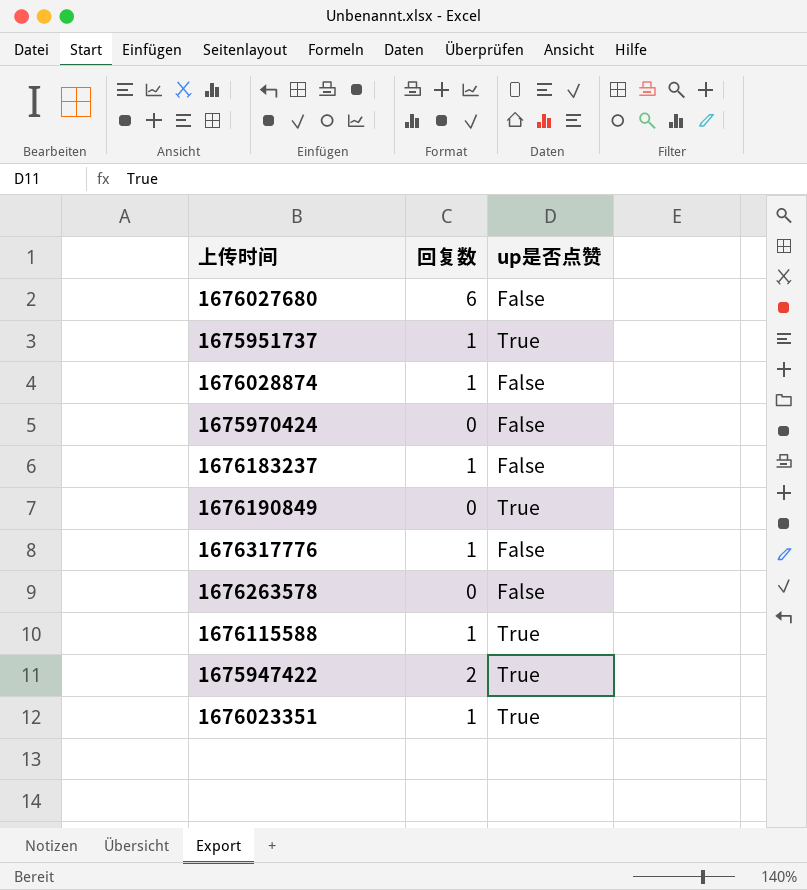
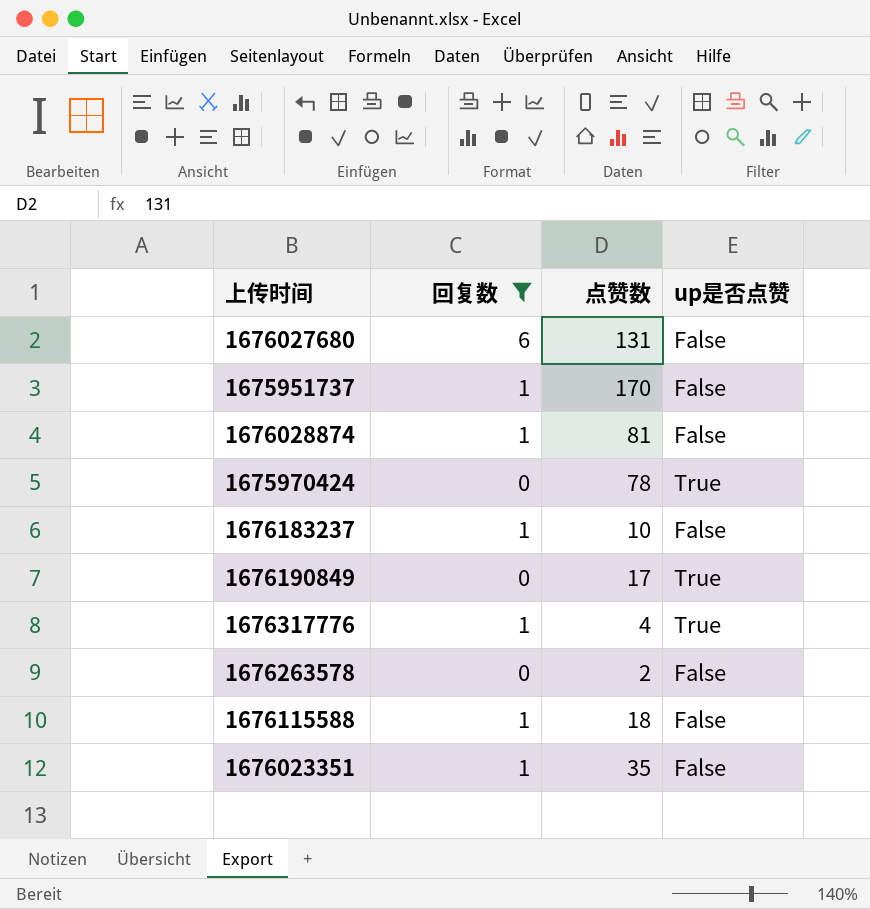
filter: none -> 回复数 != 2
column 点赞数 | position: none -> 3
1675951737 | up是否点赞: True -> False
1675970424 | up是否点赞: False -> True
1676317776 | up是否点赞: False -> True
1676115588 | up是否点赞: True -> False
1676023351 | up是否点赞: True -> False

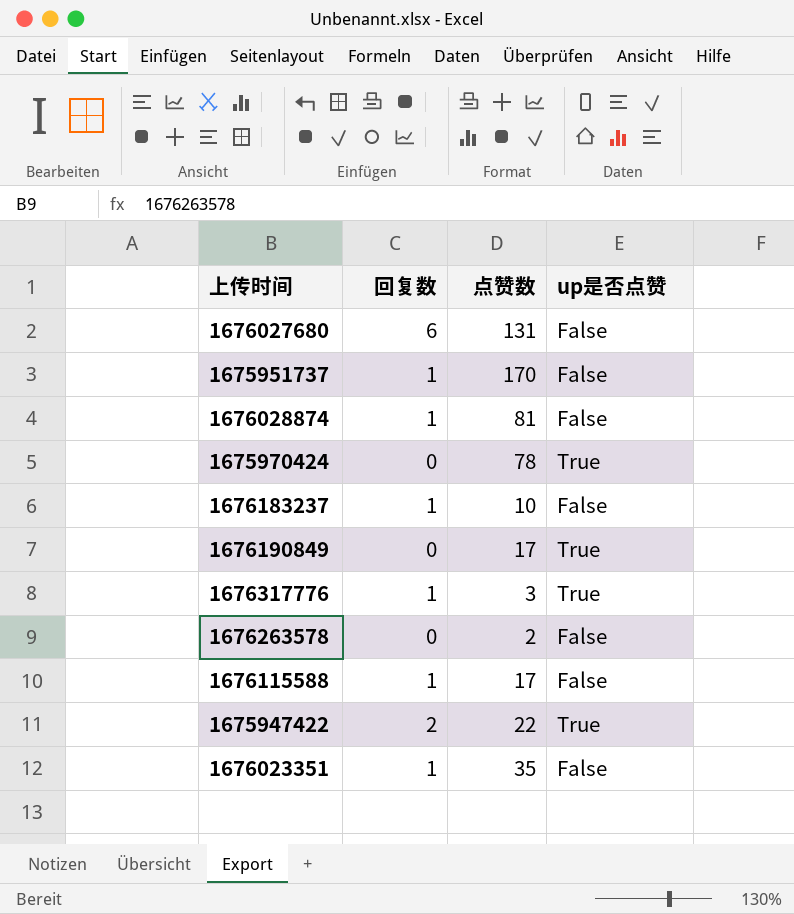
filter: 回复数 != 2 -> none
1676317776 | 点赞数: 4 -> 3
1676115588 | 点赞数: 18 -> 17

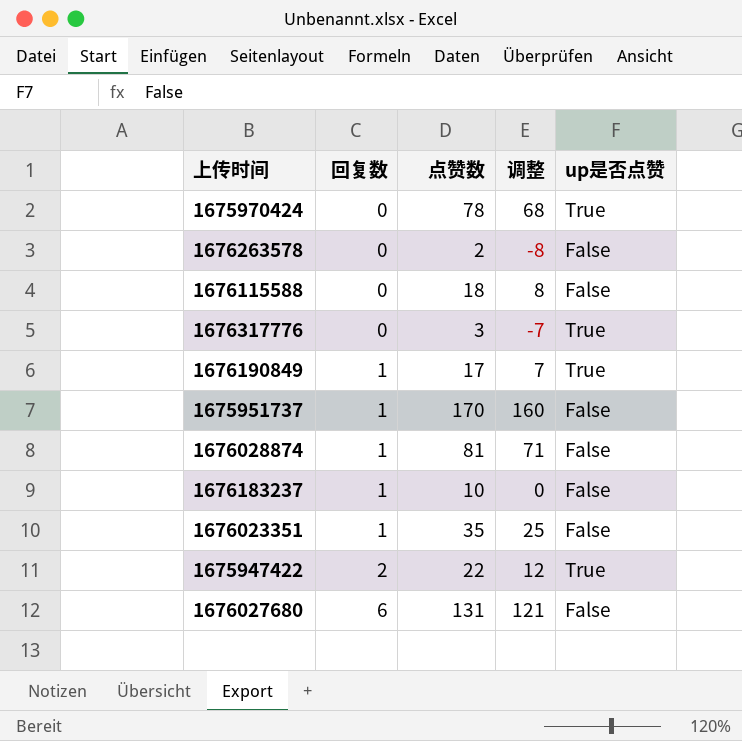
row order: none -> 回复数 ascending
column 调整 | formula: none -> [点赞数] - 10
1676115588 | 回复数: 1 -> 0
1676115588 | 点赞数: 17 -> 18
1676317776 | 回复数: 1 -> 0
1676190849 | 回复数: 0 -> 1

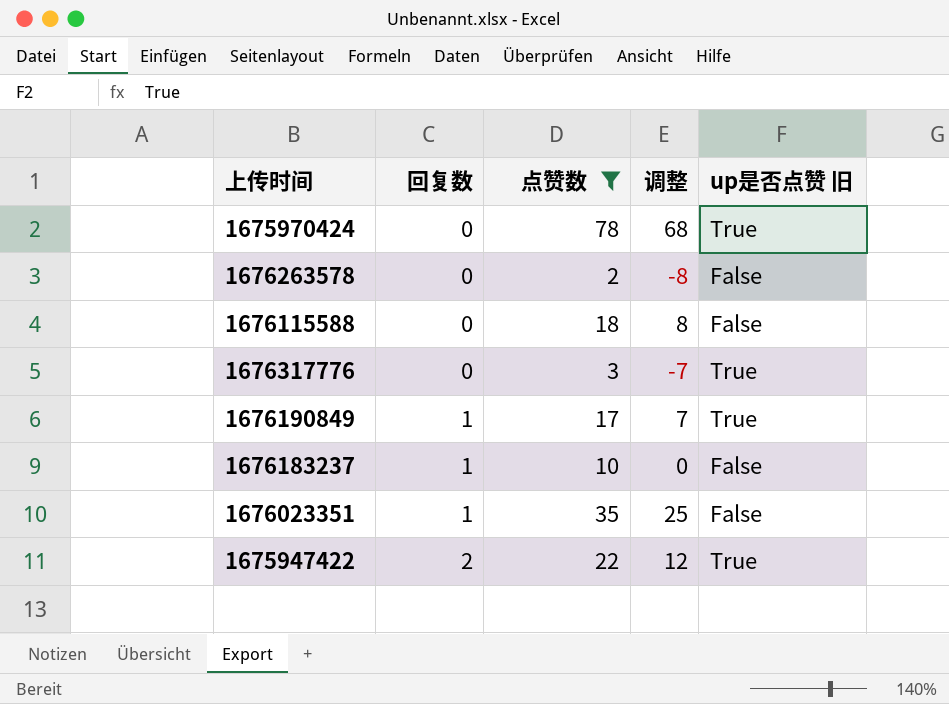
filter: none -> 点赞数 <= 78
column name: up是否点赞 -> up是否点赞 旧

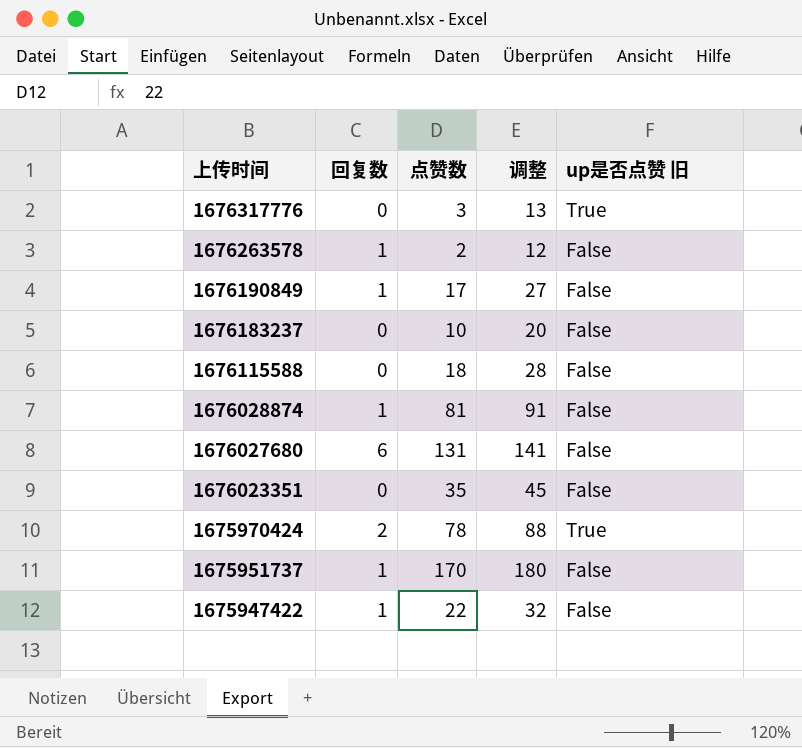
filter: 点赞数 <= 78 -> none
row order: 回复数 ascending -> 上传时间 descending
column 调整 | formula: [点赞数] - 10 -> [点赞数] + 10
1676263578 | 回复数: 0 -> 1
1676190849 | up是否点赞 旧: True -> False
1676183237 | 回复数: 1 -> 0
1676023351 | 回复数: 1 -> 0
1675970424 | 回复数: 0 -> 2
1675947422 | 回复数: 2 -> 1
1675947422 | up是否点赞 旧: True -> False

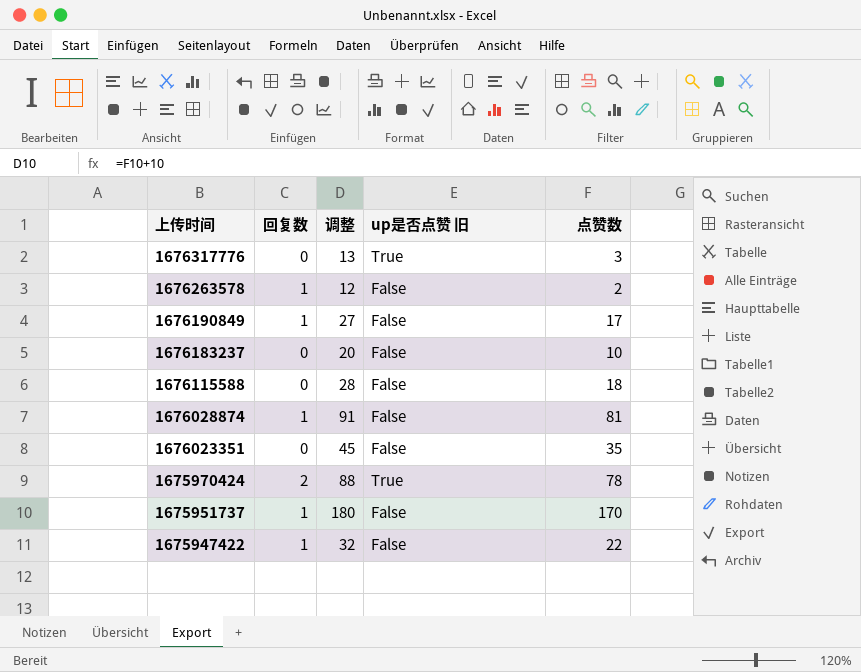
column 点赞数 | position: 3 -> 5
row 1676027680: 6 | 131 | 141 | False -> none

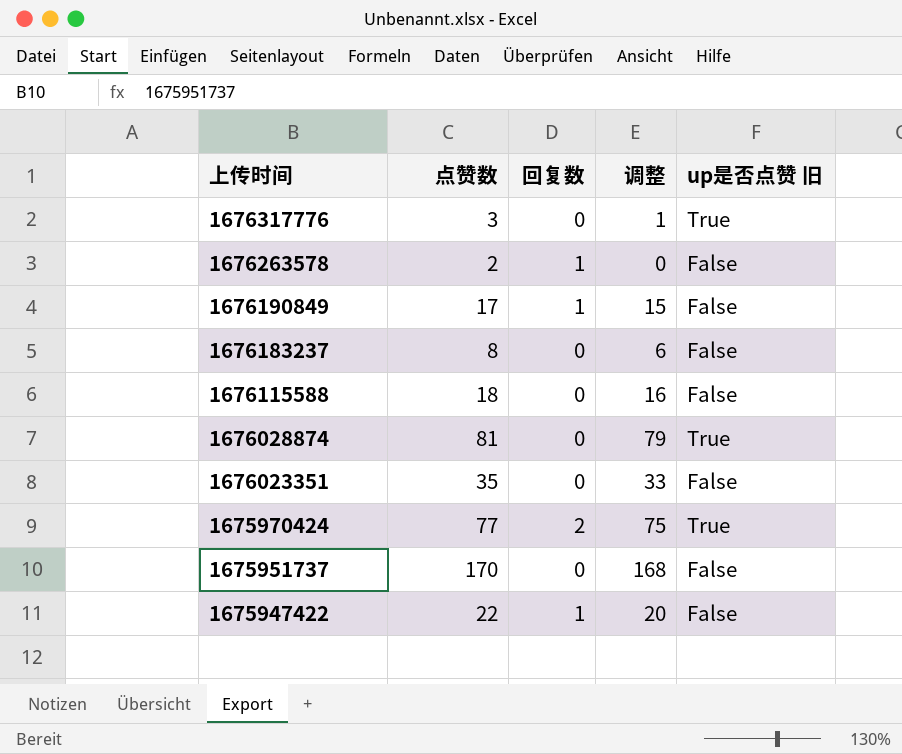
column 点赞数 | position: 5 -> 2
column 调整 | formula: [点赞数] + 10 -> [点赞数] - 2
1676183237 | 点赞数: 10 -> 8
1676028874 | 回复数: 1 -> 0
1676028874 | up是否点赞 旧: False -> True
1675970424 | 点赞数: 78 -> 77
1675951737 | 回复数: 1 -> 0

